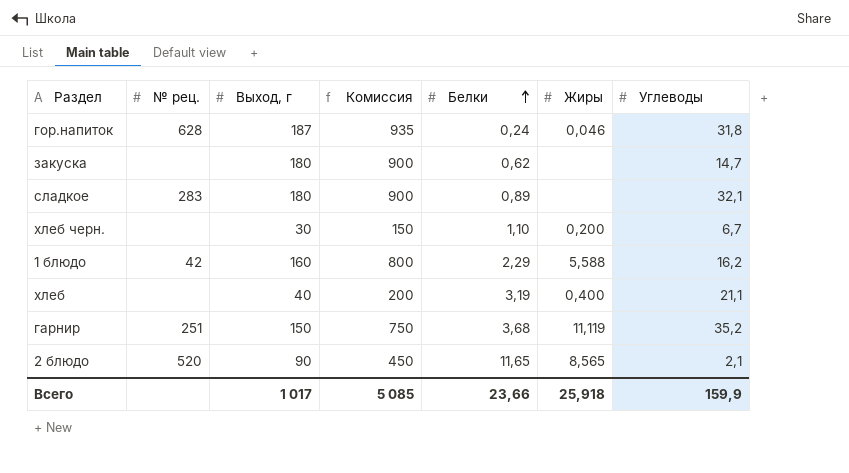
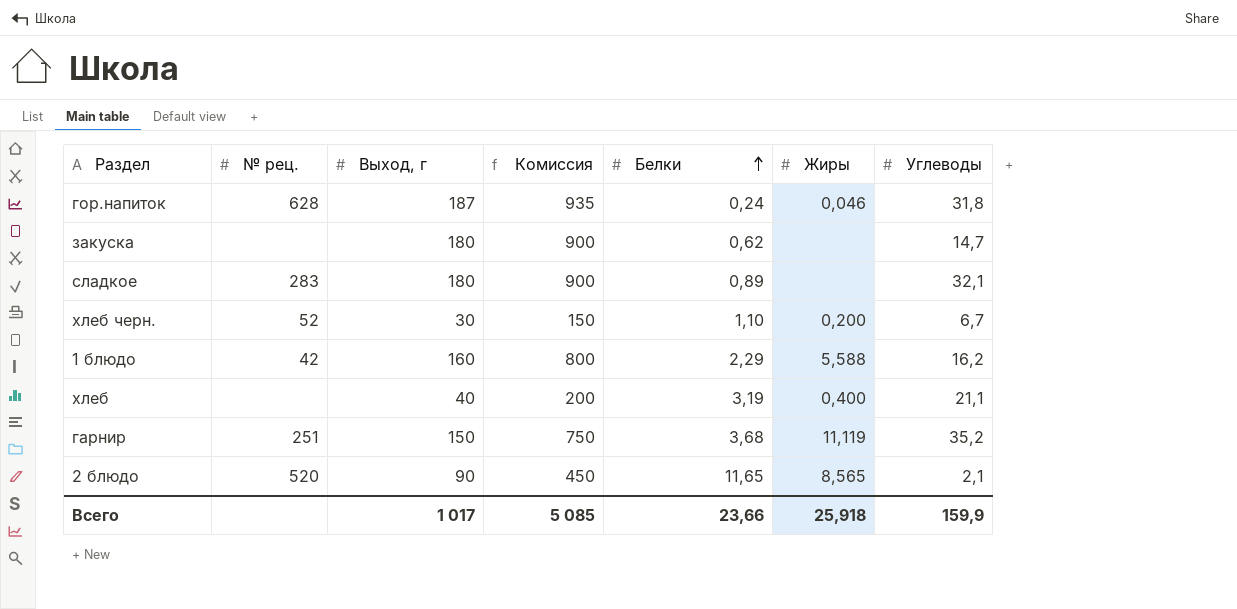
хлеб черн. | № рец.: none -> 52

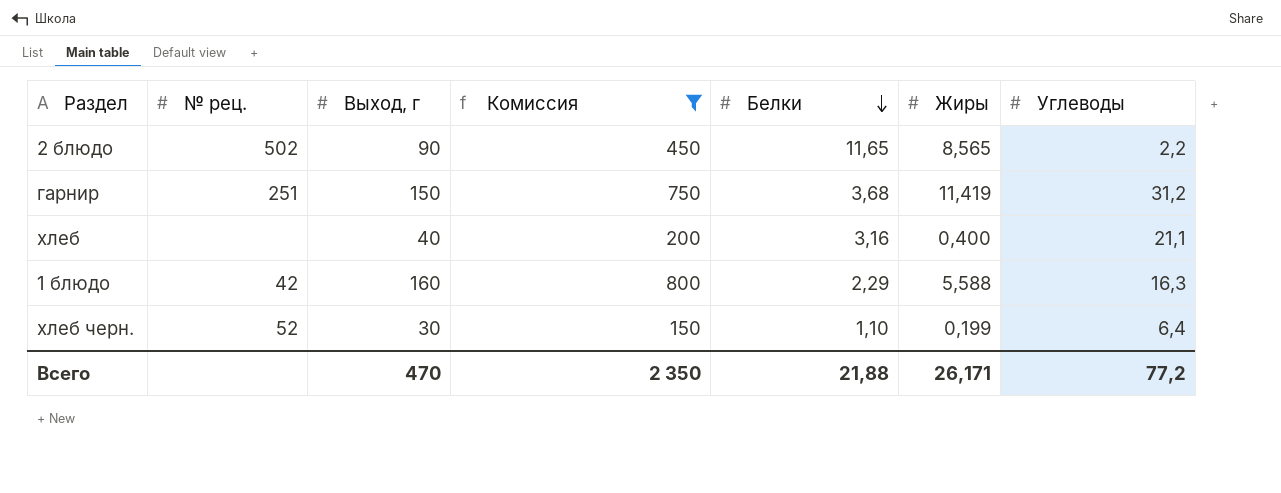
filter: none -> Комиссия <= 800
row order: Белки ascending -> Белки descending
2 блюдо | № рец.: 520 -> 502
2 блюдо | Углеводы: 2,1 -> 2,2
гарнир | Жиры: 11,119 -> 11,419
гарнир | Углеводы: 35,2 -> 31,2
хлеб | Белки: 3,19 -> 3,16
1 блюдо | Углеводы: 16,2 -> 16,3
хлеб черн. | Жиры: 0,200 -> 0,199
хлеб черн. | Углеводы: 6,7 -> 6,4
Всего | Выход, г: 1 017 -> 470
Всего | Комиссия: 5 085 -> 2 350
Всего | Белки: 23,66 -> 21,88
Всего | Жиры: 25,918 -> 26,171
Всего | Углеводы: 159,9 -> 77,2

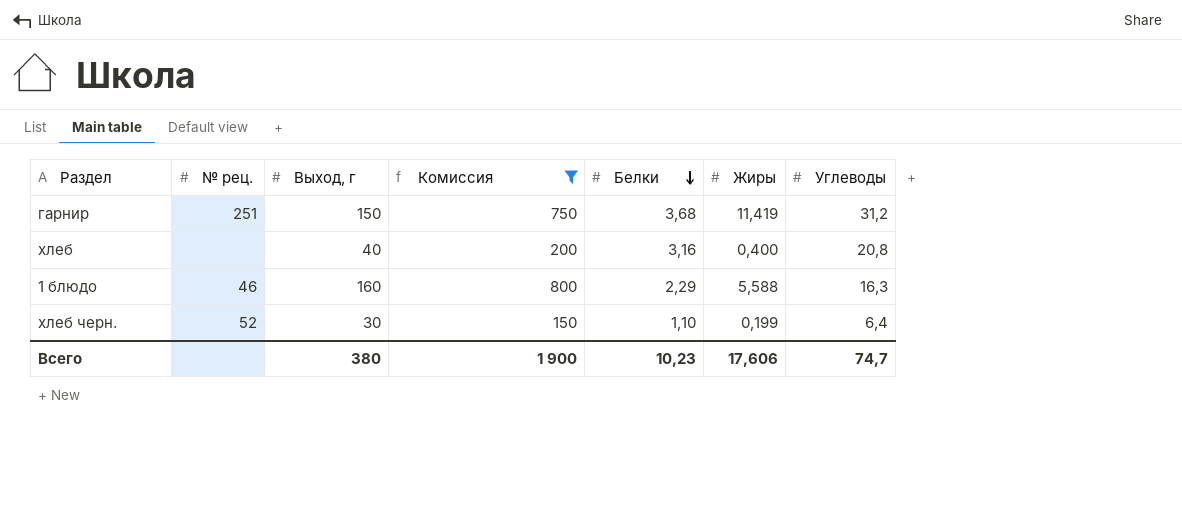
row 2 блюдо: 502 | 90 | 450 | 11,65 | 8,565 | 2,2 -> none
хлеб | Углеводы: 21,1 -> 20,8
1 блюдо | № рец.: 42 -> 46
Всего | Выход, г: 470 -> 380
Всего | Комиссия: 2 350 -> 1 900
Всего | Белки: 21,88 -> 10,23
Всего | Жиры: 26,171 -> 17,606
Всего | Углеводы: 77,2 -> 74,7

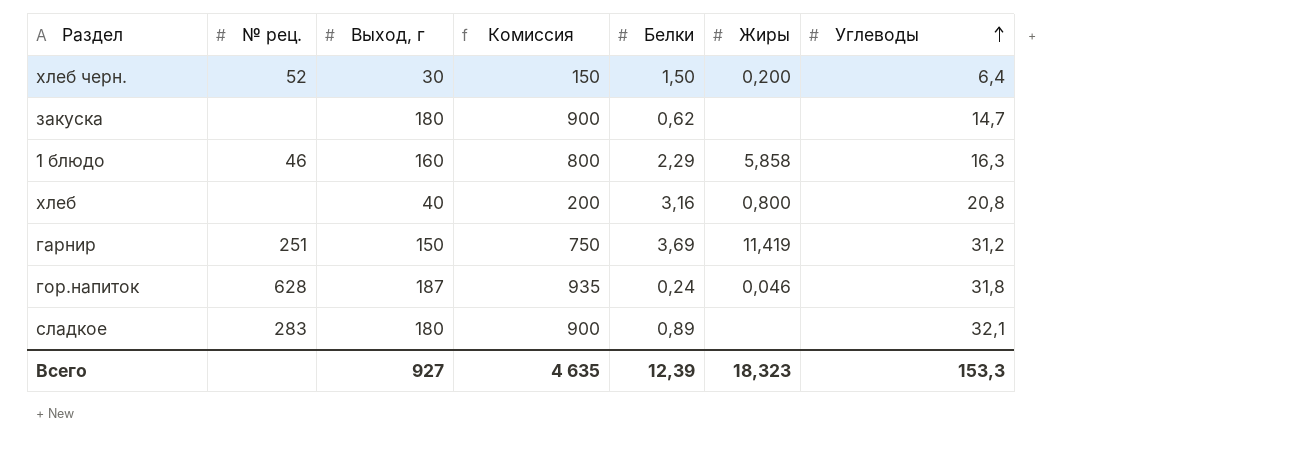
filter: Комиссия <= 800 -> none
row order: Белки descending -> Углеводы ascending
хлеб черн. | Белки: 1,10 -> 1,50
хлеб черн. | Жиры: 0,199 -> 0,200
1 блюдо | Жиры: 5,588 -> 5,858
хлеб | Жиры: 0,400 -> 0,800
гарнир | Белки: 3,68 -> 3,69
Всего | Выход, г: 380 -> 927
Всего | Комиссия: 1 900 -> 4 635
Всего | Белки: 10,23 -> 12,39
Всего | Жиры: 17,606 -> 18,323
Всего | Углеводы: 74,7 -> 153,3

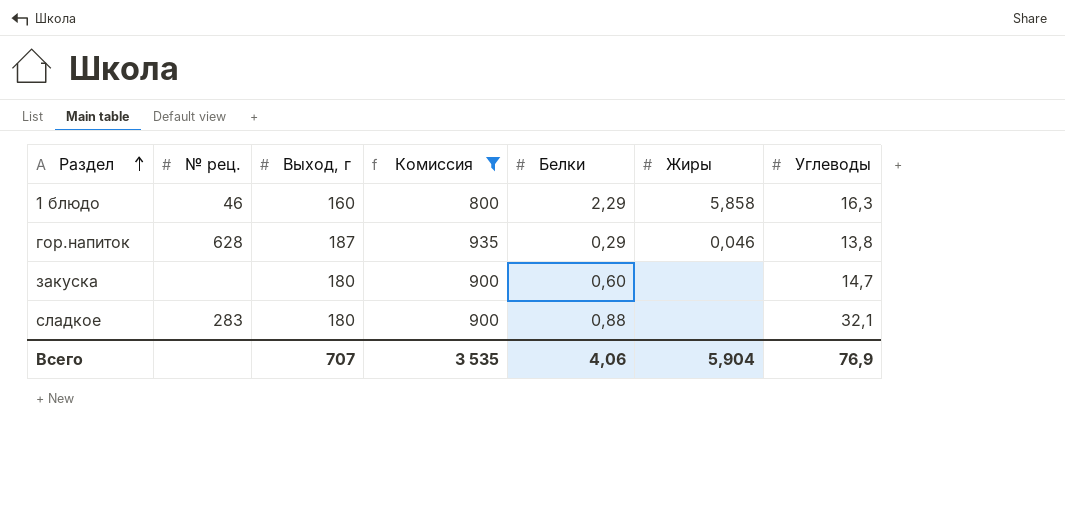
filter: none -> Комиссия >= 800
row order: Углеводы ascending -> Раздел ascending
гор.напиток | Белки: 0,24 -> 0,29
гор.напиток | Углеводы: 31,8 -> 13,8
закуска | Белки: 0,62 -> 0,60
сладкое | Белки: 0,89 -> 0,88
Всего | Выход, г: 927 -> 707
Всего | Комиссия: 4 635 -> 3 535
Всего | Белки: 12,39 -> 4,06
Всего | Жиры: 18,323 -> 5,904
Всего | Углеводы: 153,3 -> 76,9

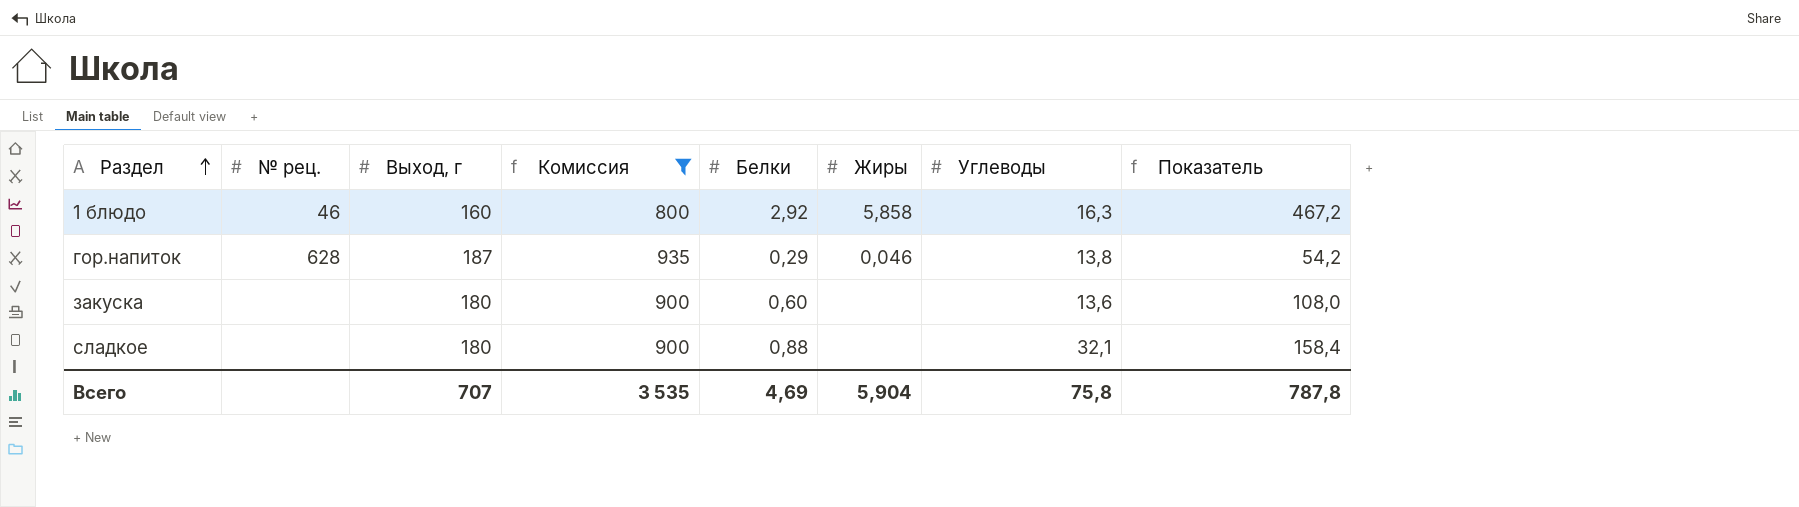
column Показатель | formula: none -> [Выход, г] * [Белки]
1 блюдо | Белки: 2,29 -> 2,92
закуска | Углеводы: 14,7 -> 13,6
сладкое | № рец.: 283 -> none
Всего | Белки: 4,06 -> 4,69
Всего | Углеводы: 76,9 -> 75,8

